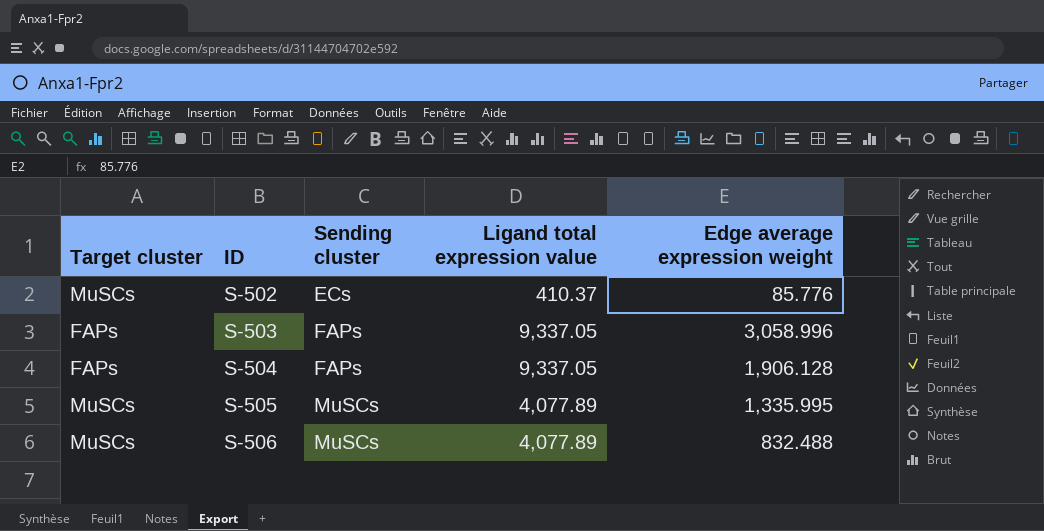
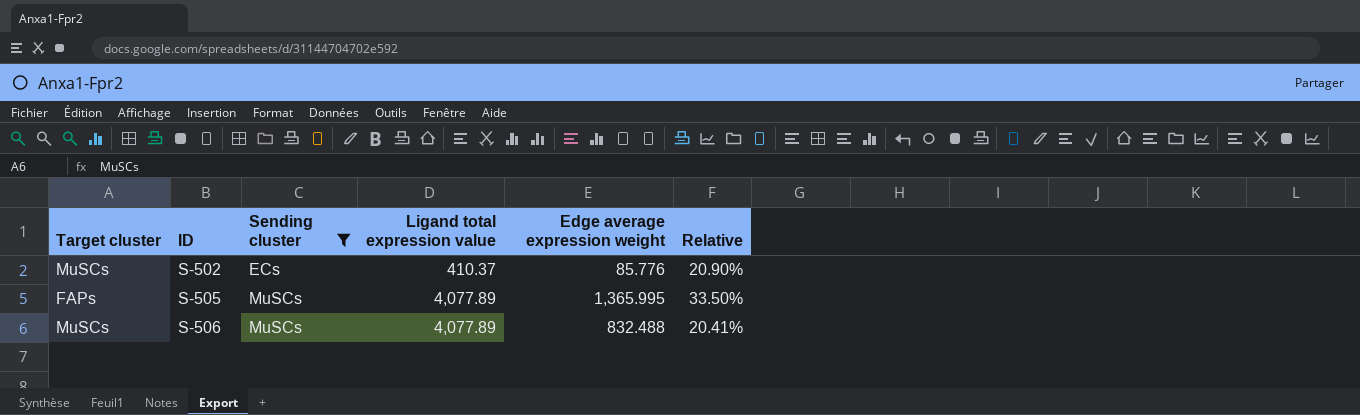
filter: none -> Sending cluster != FAPs
column Relative | formula: none -> [Edge average expression weight] / [Ligand total expression value]
S-505 | Target cluster: MuSCs -> FAPs
S-505 | Edge average expression weight: 1,335.995 -> 1,365.995

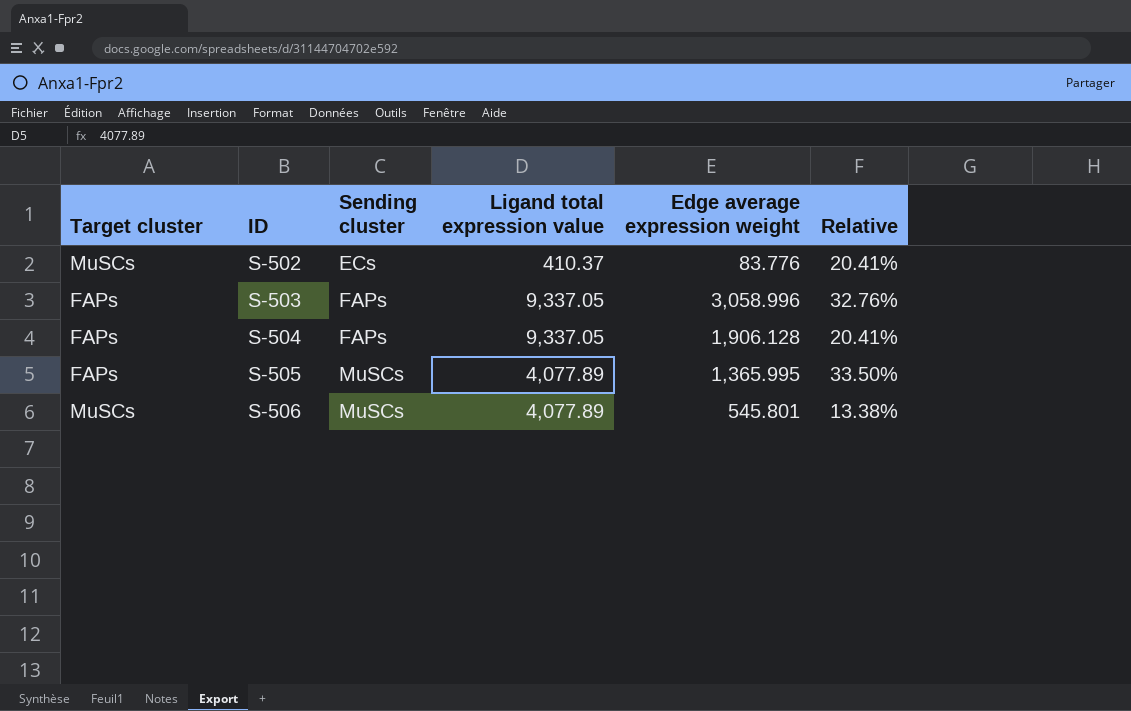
filter: Sending cluster != FAPs -> none
S-502 | Edge average expression weight: 85.776 -> 83.776
S-502 | Relative: 20.90% -> 20.41%
S-506 | Edge average expression weight: 832.488 -> 545.801
S-506 | Relative: 20.41% -> 13.38%

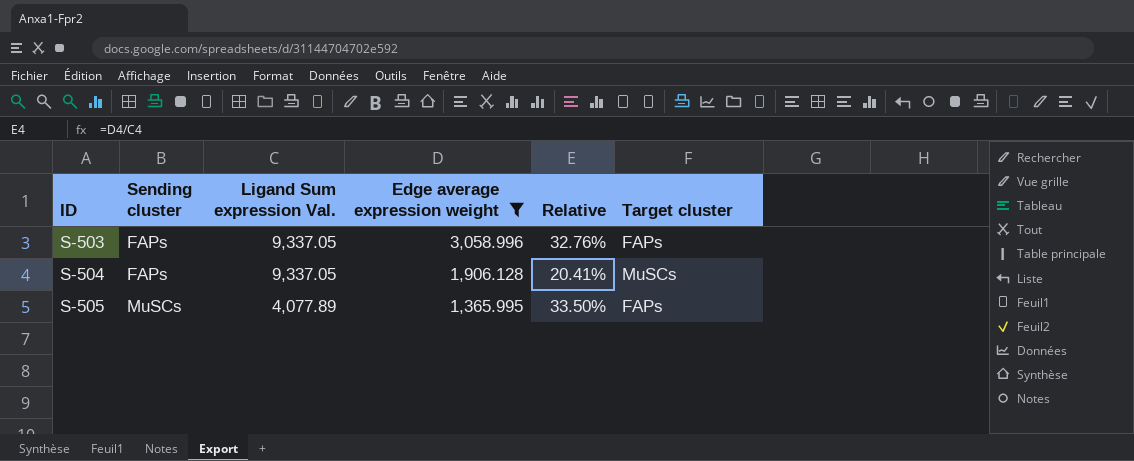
filter: none -> Edge average expression weight >= 1,365.995
column name: Ligand total expression value -> Ligand Sum expression Val.
column Target cluster | position: 1 -> 6
S-504 | Target cluster: FAPs -> MuSCs

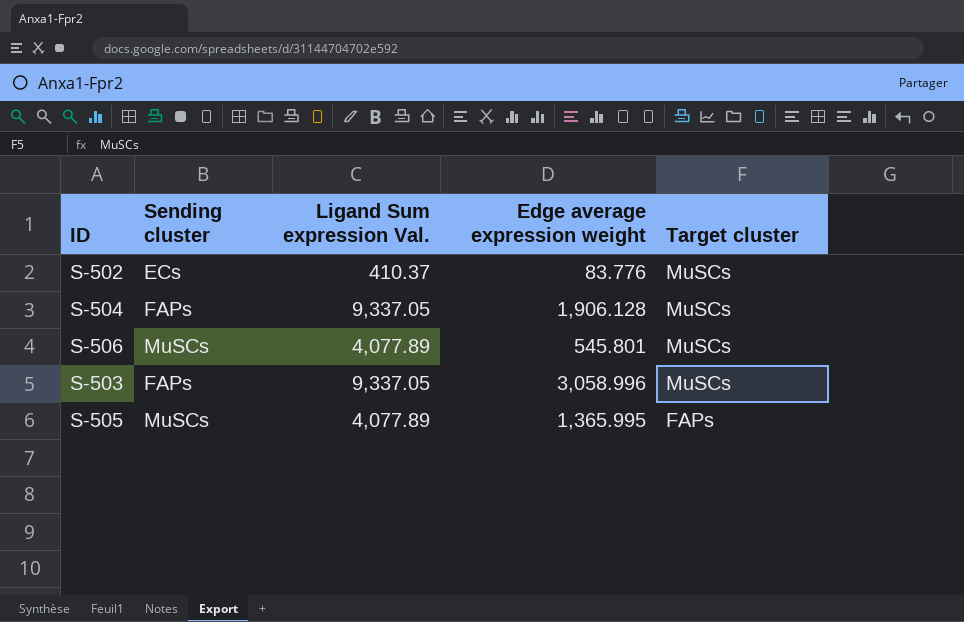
filter: Edge average expression weight >= 1,365.995 -> none
row order: ID ascending -> Target cluster descending
column Relative | formula: [Edge average expression weight] / [Ligand Sum expression Val.] -> none
S-503 | Target cluster: FAPs -> MuSCs

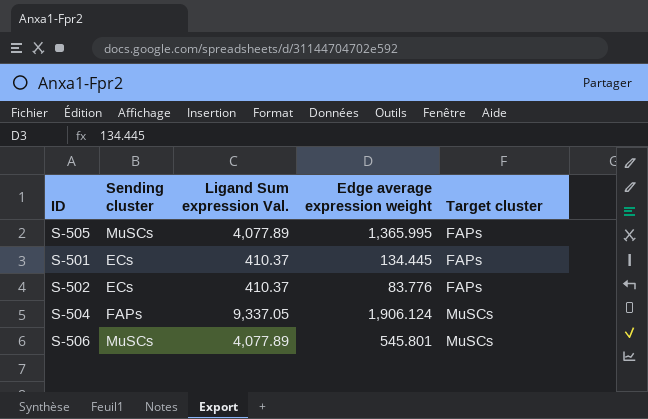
row order: Target cluster descending -> Target cluster ascending
row S-503: FAPs | 9,337.05 | 3,058.996 | MuSCs -> none
row S-501: none -> ECs | 410.37 | 134.445 | FAPs
S-502 | Target cluster: MuSCs -> FAPs
S-504 | Edge average expression weight: 1,906.128 -> 1,906.124

